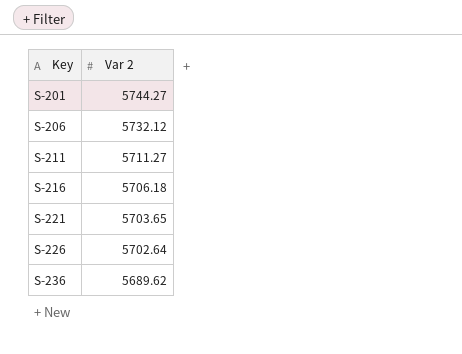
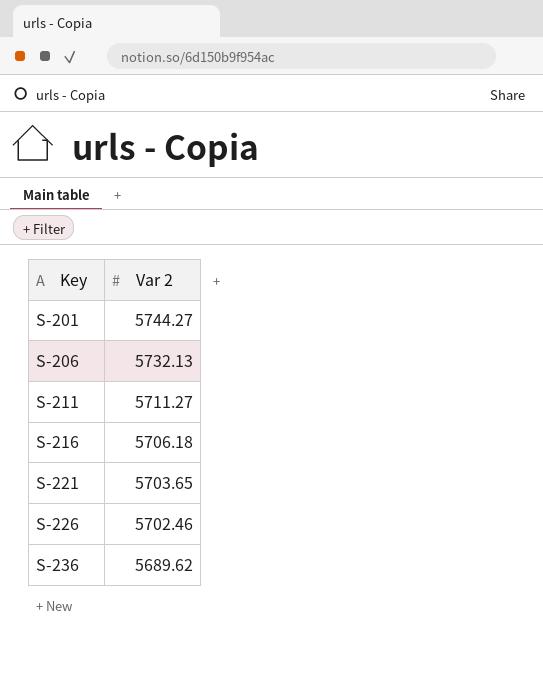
S-206 | Var 2: 5732.12 -> 5732.13
S-226 | Var 2: 5702.64 -> 5702.46

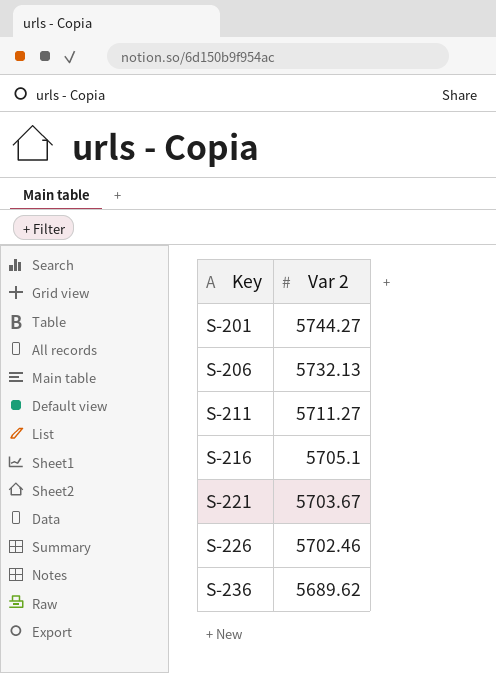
S-216 | Var 2: 5706.18 -> 5705.1
S-221 | Var 2: 5703.65 -> 5703.67

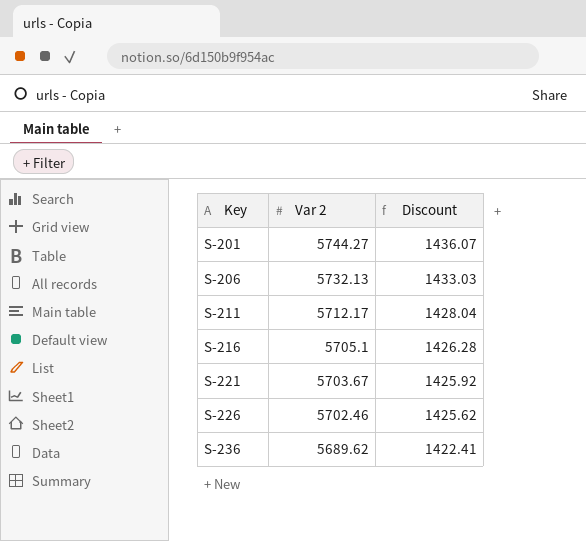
column Discount | formula: none -> [Var 2] * 0.25
S-211 | Var 2: 5711.27 -> 5712.17

